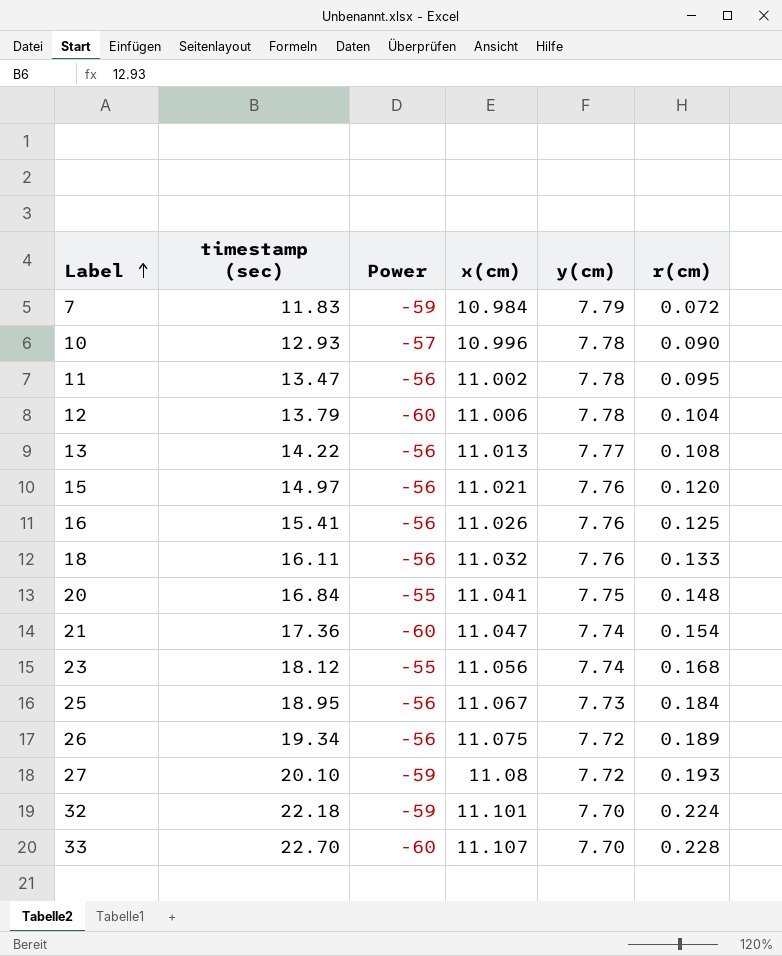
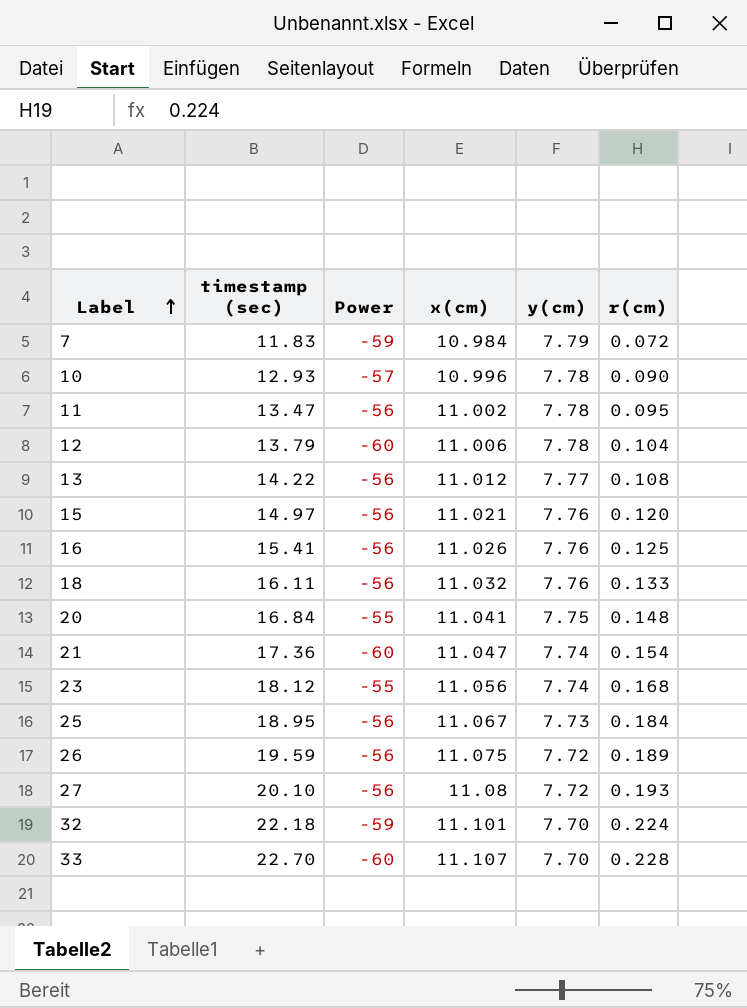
13 | x(cm): 11.013 -> 11.012
26 | timestamp (sec): 19.34 -> 19.59
27 | Power: -59 -> -56

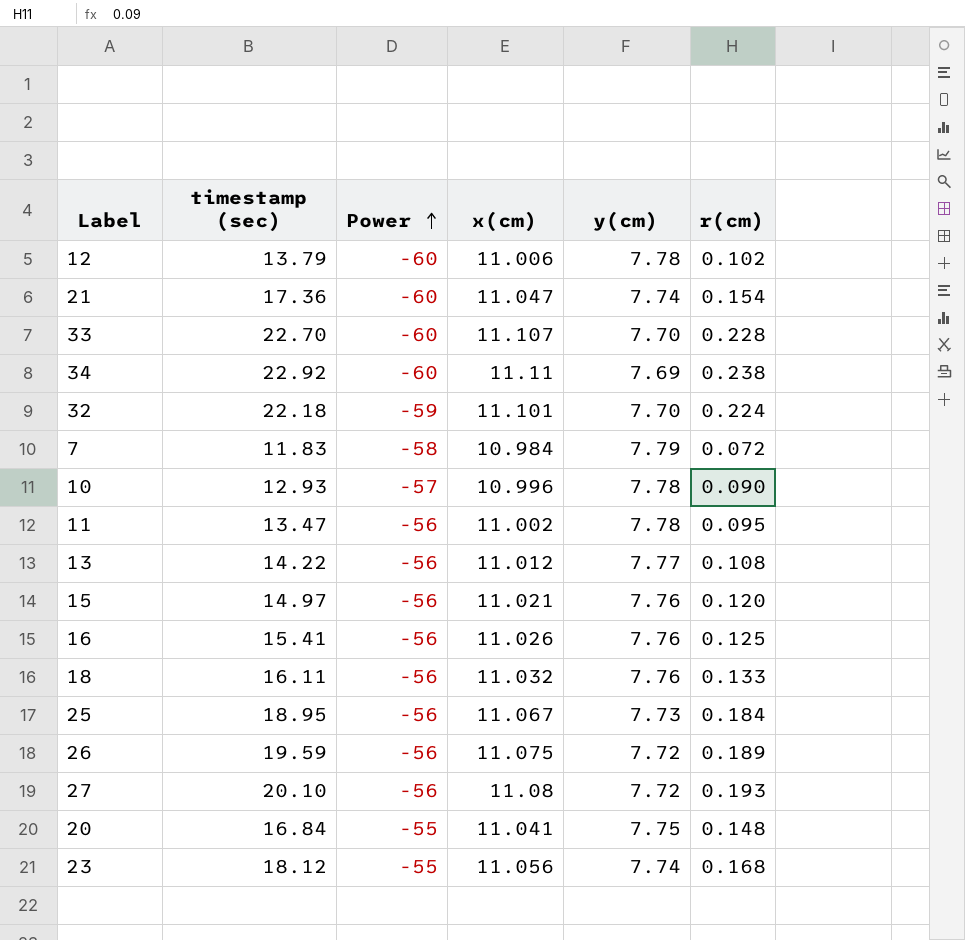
row order: Label ascending -> Power ascending
12 | r(cm): 0.104 -> 0.102
row 34: none -> 22.92 | -60 | 11.11 | 7.69 | 0.238
7 | Power: -59 -> -58

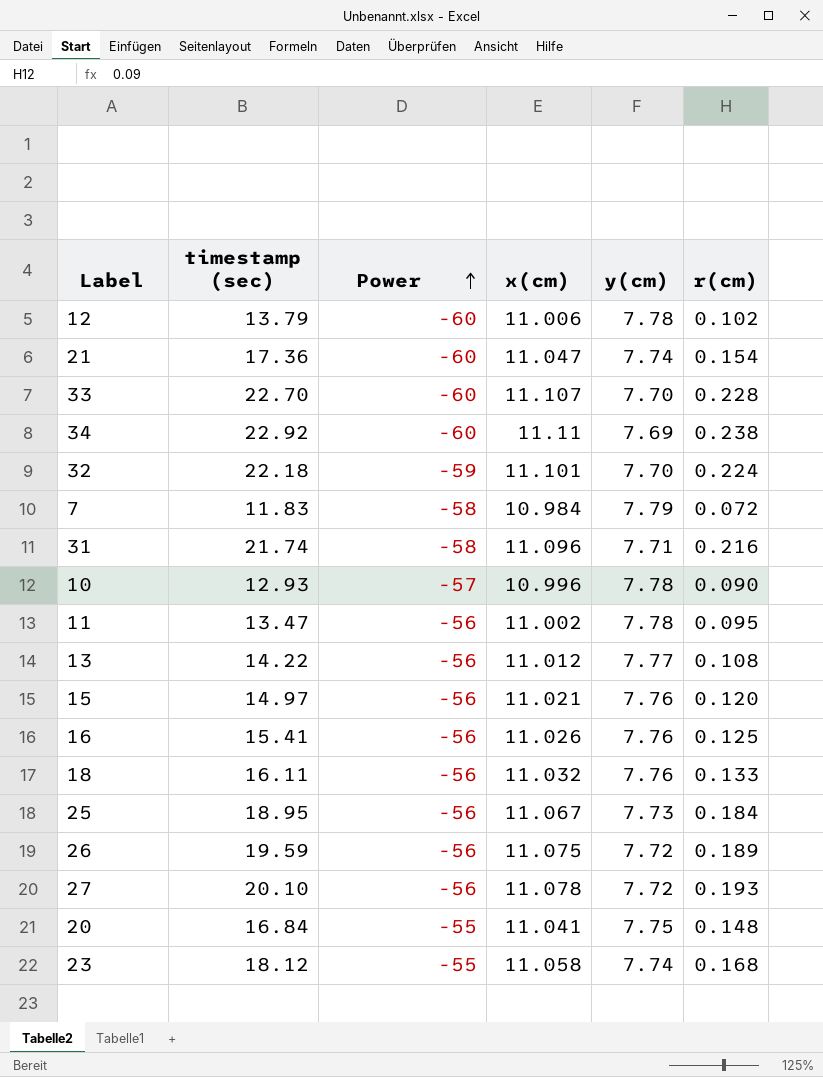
row 31: none -> 21.74 | -58 | 11.096 | 7.71 | 0.216
27 | x(cm): 11.08 -> 11.078
23 | x(cm): 11.056 -> 11.058

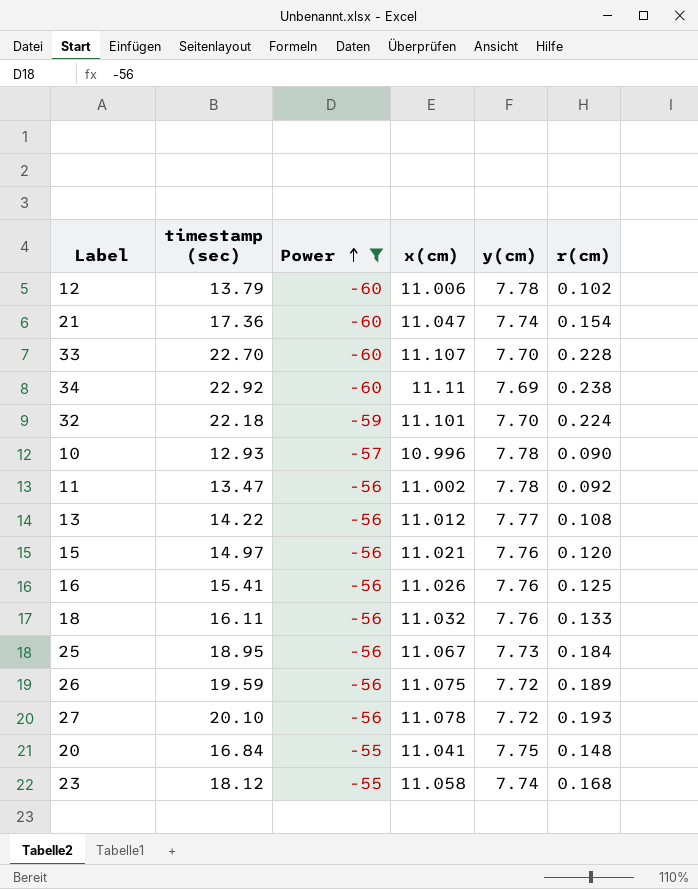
filter: none -> Power != -58
11 | r(cm): 0.095 -> 0.092

